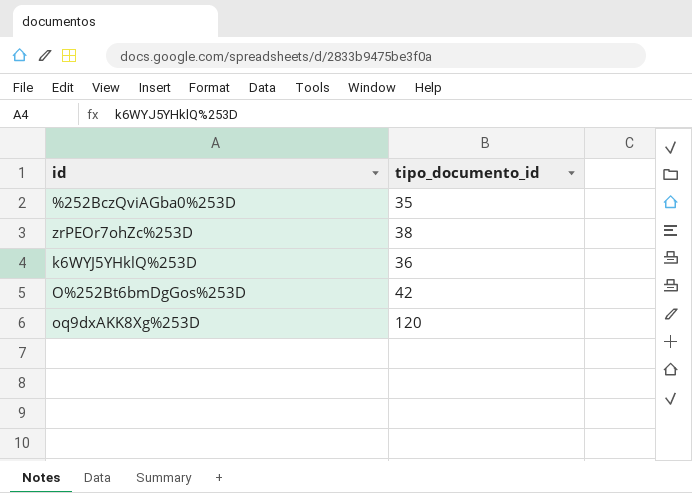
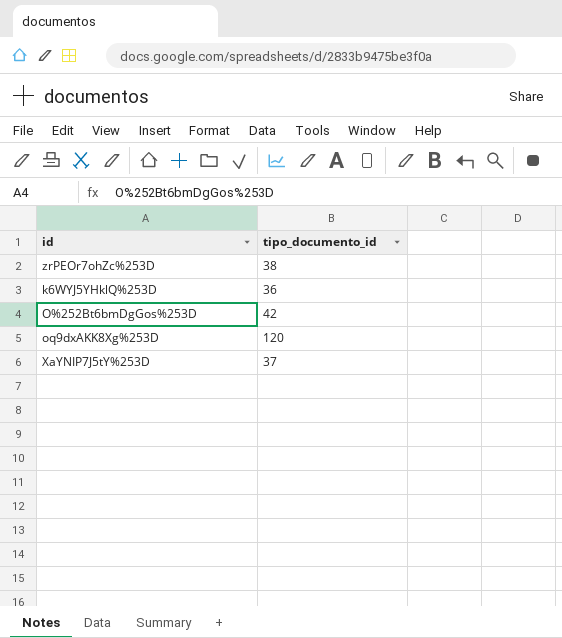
row %252BczQviAGba0%253D: 35 -> none
row XaYNIP7J5tY%253D: none -> 37

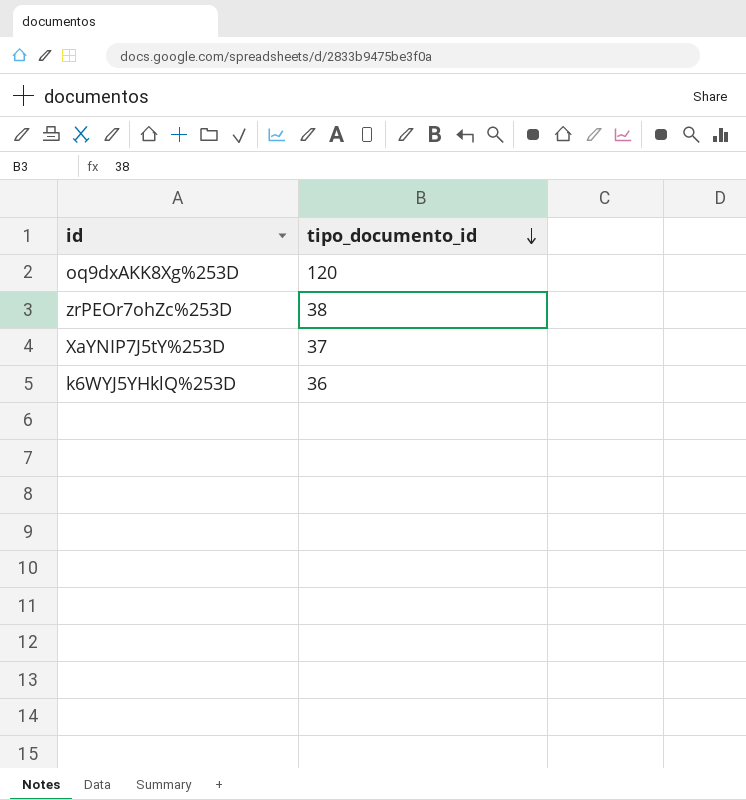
row order: none -> tipo_documento_id descending
row O%252Bt6bmDgGos%253D: 42 -> none

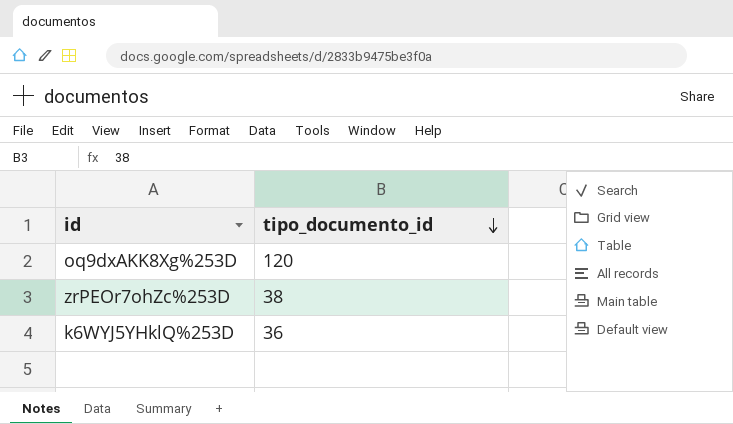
row XaYNIP7J5tY%253D: 37 -> none

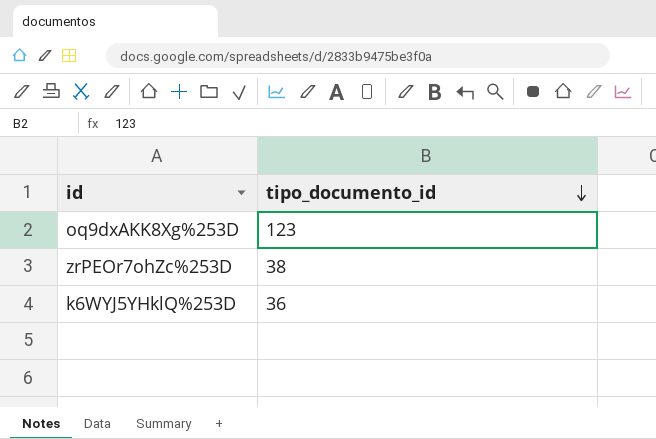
oq9dxAKK8Xg%253D | tipo_documento_id: 120 -> 123

